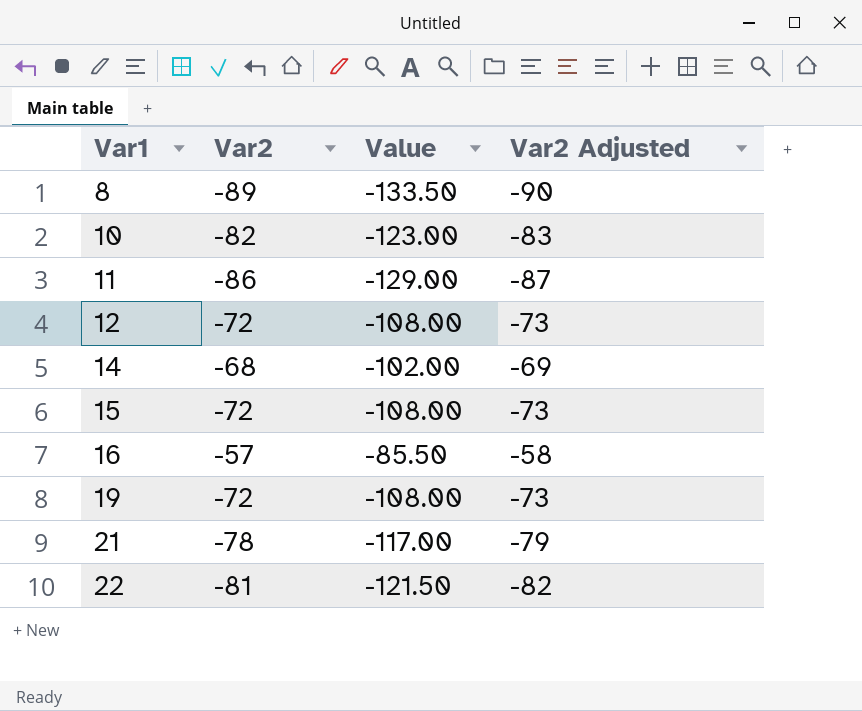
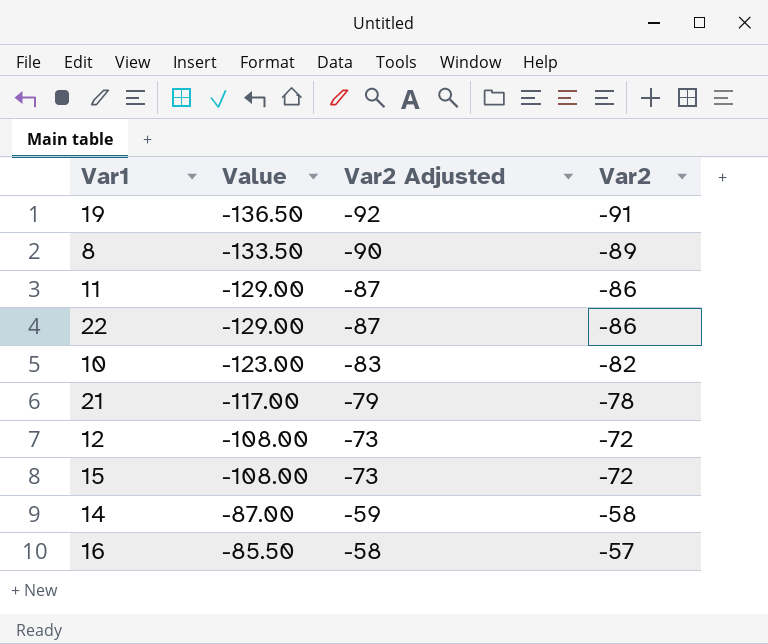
row order: Var1 ascending -> Value ascending
column Var2 | position: 2 -> 4
19 | Value: -108.00 -> -136.50
19 | Var2 Adjusted: -73 -> -92
19 | Var2: -72 -> -91
22 | Value: -121.50 -> -129.00
22 | Var2 Adjusted: -82 -> -87
22 | Var2: -81 -> -86
14 | Value: -102.00 -> -87.00
14 | Var2 Adjusted: -69 -> -59
14 | Var2: -68 -> -58

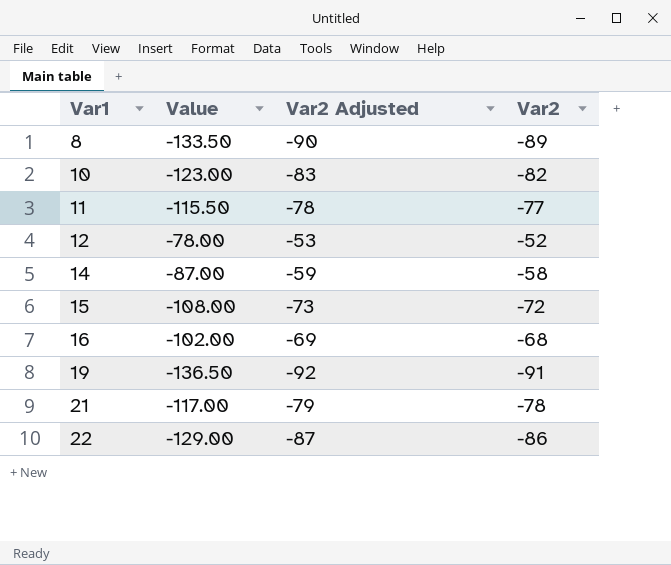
row order: Value ascending -> Var1 ascending
11 | Value: -129.00 -> -115.50
11 | Var2 Adjusted: -87 -> -78
11 | Var2: -86 -> -77
12 | Value: -108.00 -> -78.00
12 | Var2 Adjusted: -73 -> -53
12 | Var2: -72 -> -52
16 | Value: -85.50 -> -102.00
16 | Var2 Adjusted: -58 -> -69
16 | Var2: -57 -> -68

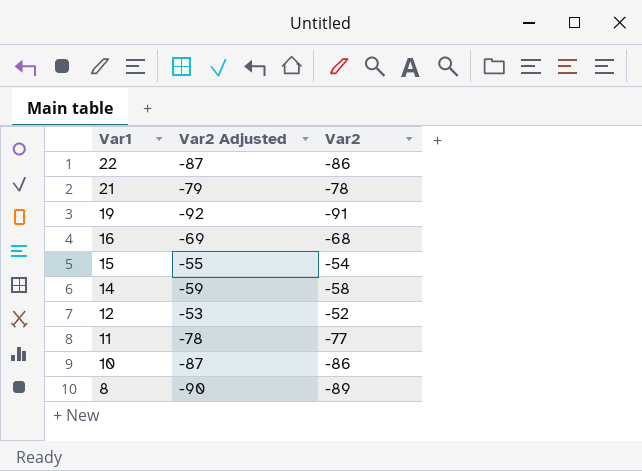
row order: Var1 ascending -> Var1 descending
column Value | formula: [Var2] * 1.5 -> none
15 | Var2 Adjusted: -73 -> -55
15 | Var2: -72 -> -54
10 | Var2 Adjusted: -83 -> -87
10 | Var2: -82 -> -86

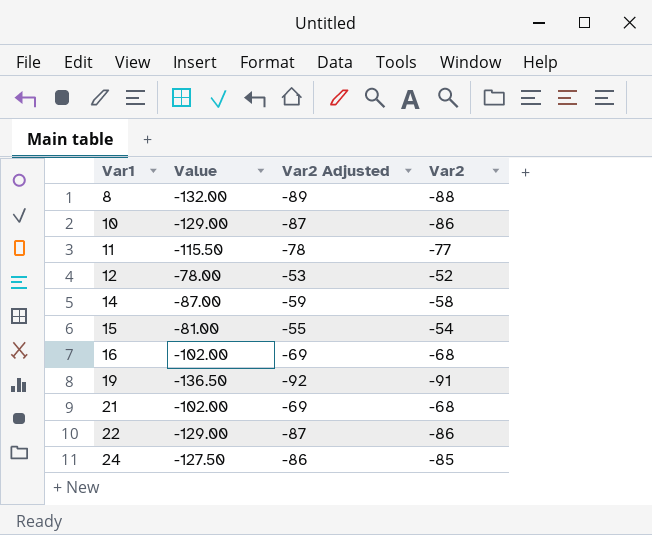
row order: Var1 descending -> Var1 ascending
column Value | formula: none -> [Var2] * 1.5
8 | Var2 Adjusted: -90 -> -89
8 | Var2: -89 -> -88
21 | Var2 Adjusted: -79 -> -69
21 | Var2: -78 -> -68
row 24: none -> -127.50 | -86 | -85

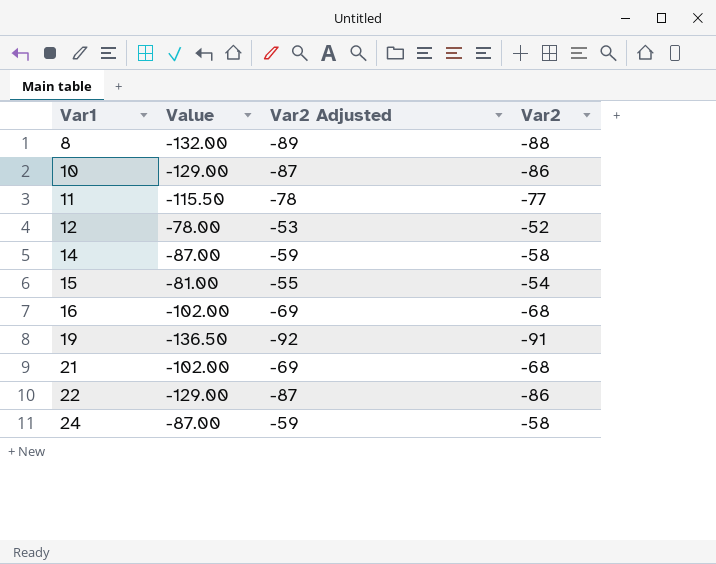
24 | Value: -127.50 -> -87.00
24 | Var2 Adjusted: -86 -> -59
24 | Var2: -85 -> -58

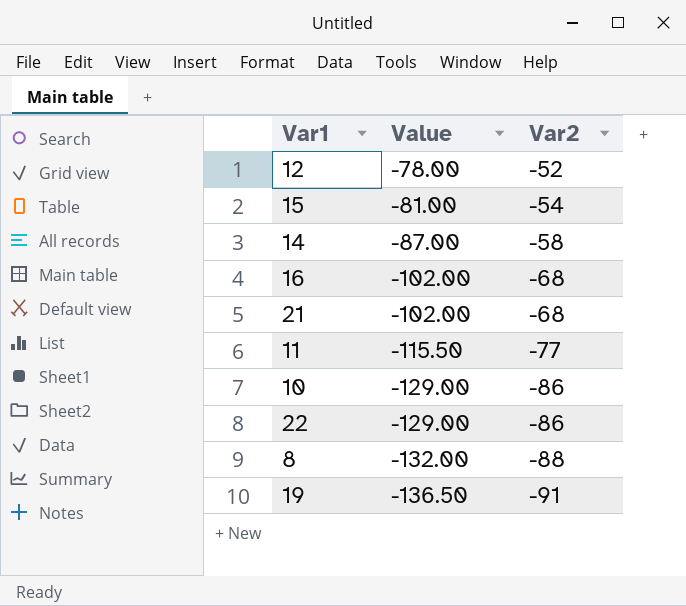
row order: Var1 ascending -> Value descending
column Var2 Adjusted | formula: [Var2] - 1 -> none
row 24: -87.00 | -59 | -58 -> none

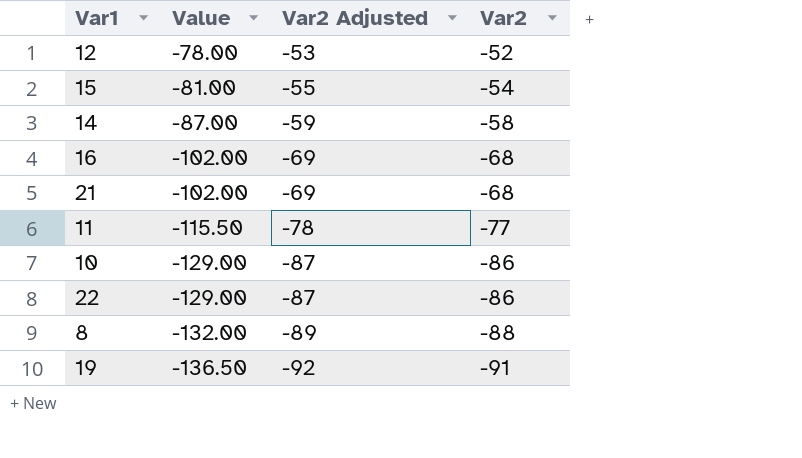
column Var2 Adjusted | formula: none -> [Var2] - 1

